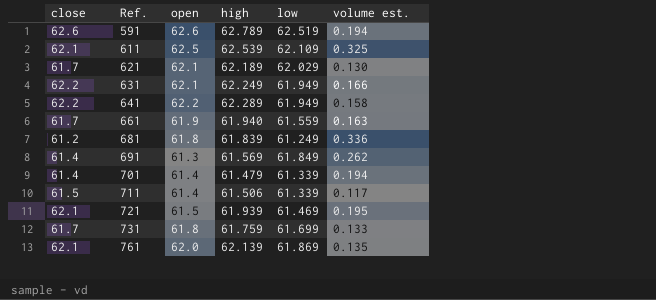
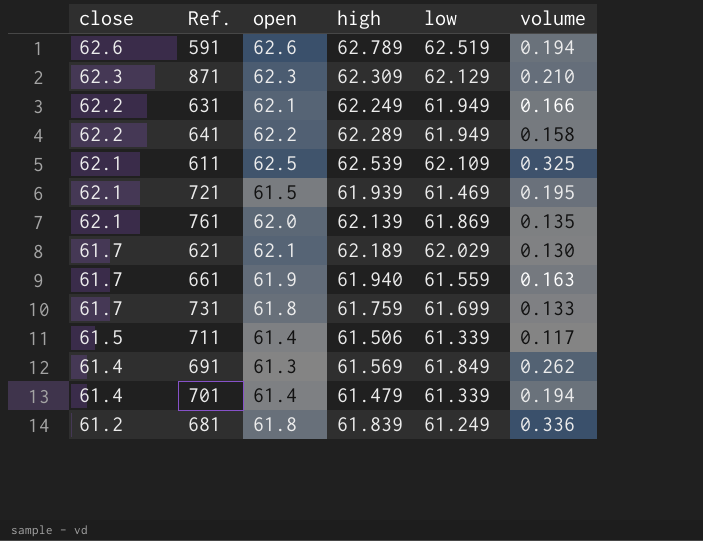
row order: Ref. ascending -> close descending
column name: volume est. -> volume
row 871: none -> 62.3 | 62.3 | 62.309 | 62.129 | 0.210

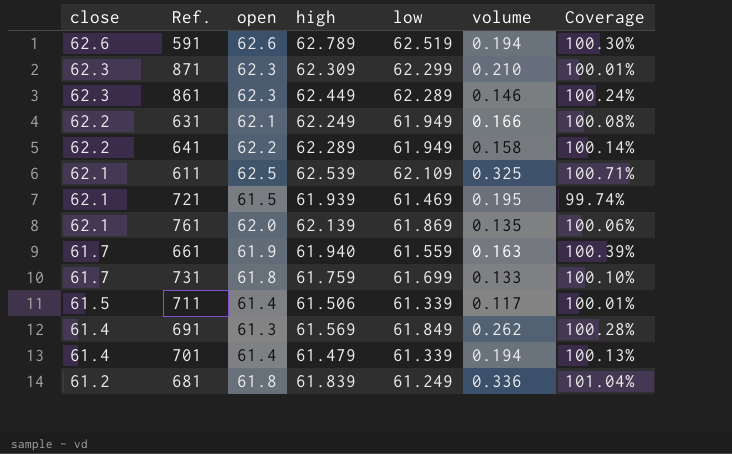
column Coverage | formula: none -> [high] / [close]
row 621: 61.7 | 62.1 | 62.189 | 62.029 | 0.130 -> none
871 | low: 62.129 -> 62.299
row 861: none -> 62.3 | 62.3 | 62.449 | 62.289 | 0.146 | 100.24%

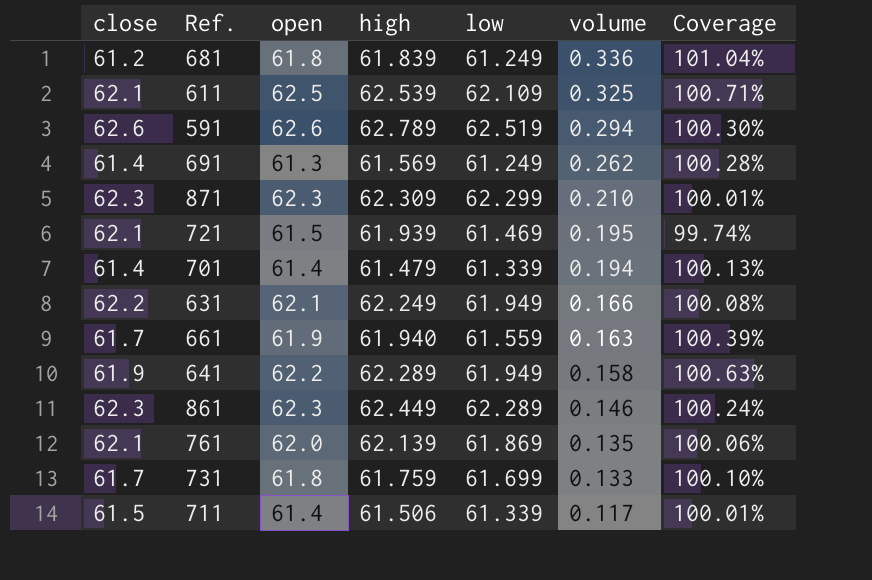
row order: close descending -> volume descending
591 | volume: 0.194 -> 0.294
691 | low: 61.849 -> 61.249
641 | close: 62.2 -> 61.9
641 | Coverage: 100.14% -> 100.63%

